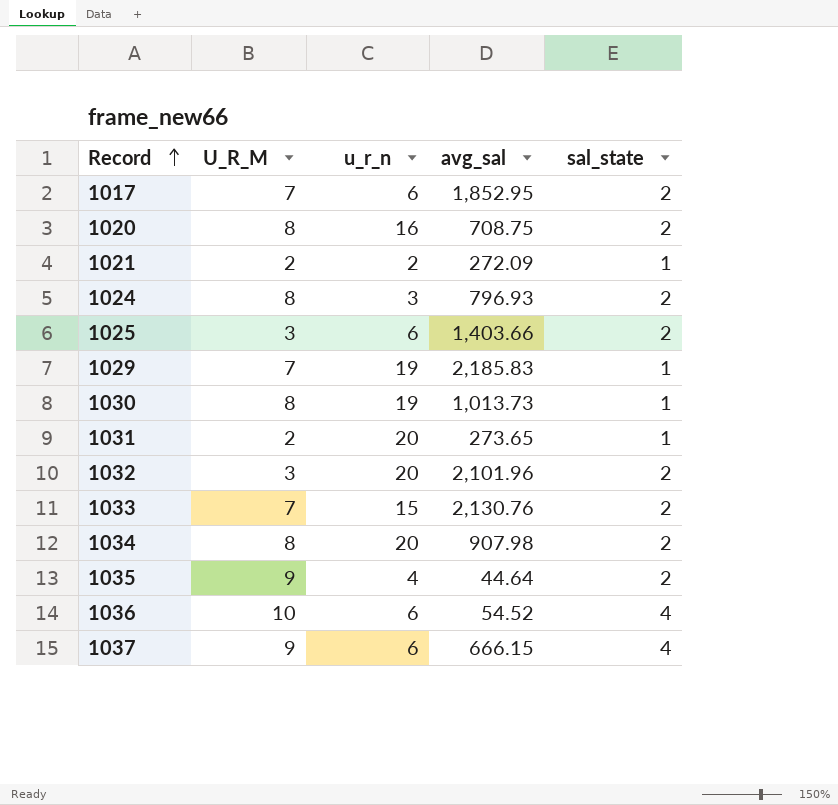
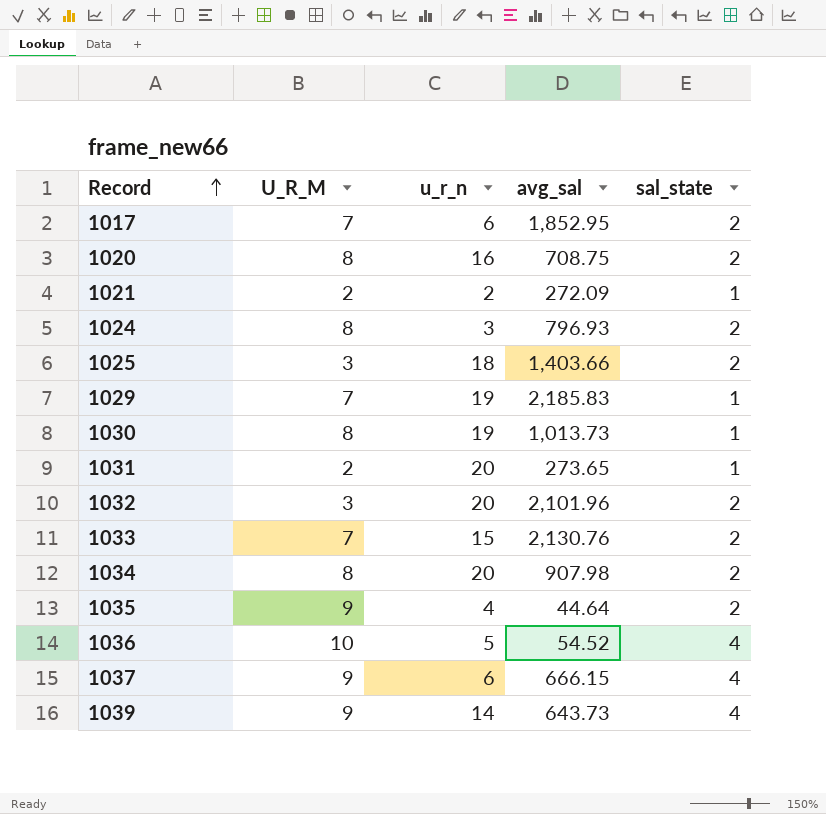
1025 | u_r_n: 6 -> 18
1036 | u_r_n: 6 -> 5
row 1039: none -> 9 | 14 | 643.73 | 4

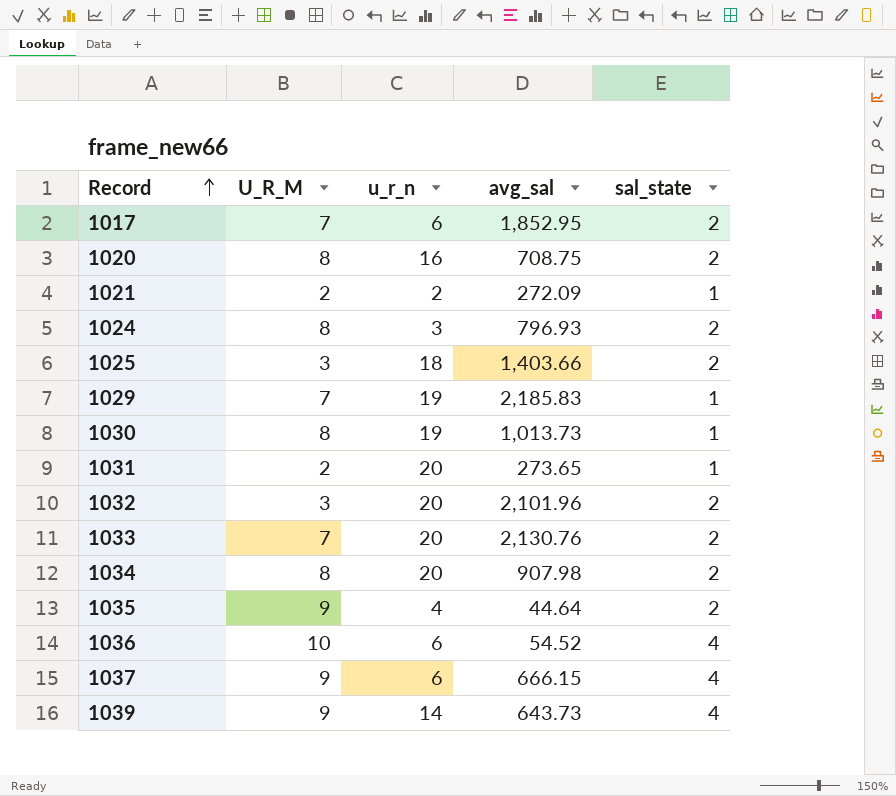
1033 | u_r_n: 15 -> 20
1036 | u_r_n: 5 -> 6

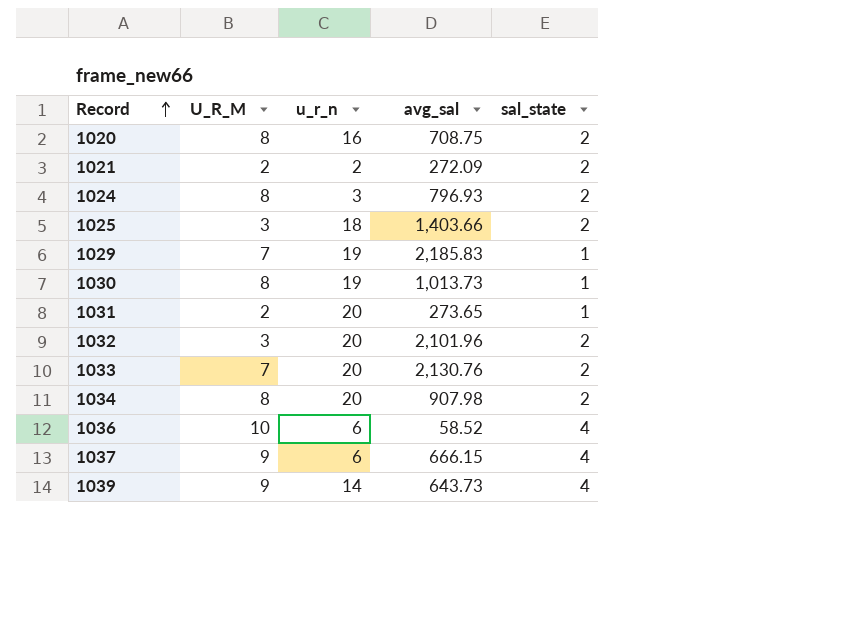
row 1017: 7 | 6 | 1,852.95 | 2 -> none
row 1035: 9 | 4 | 44.64 | 2 -> none
1021 | sal_state: 1 -> 2
1036 | avg_sal: 54.52 -> 58.52

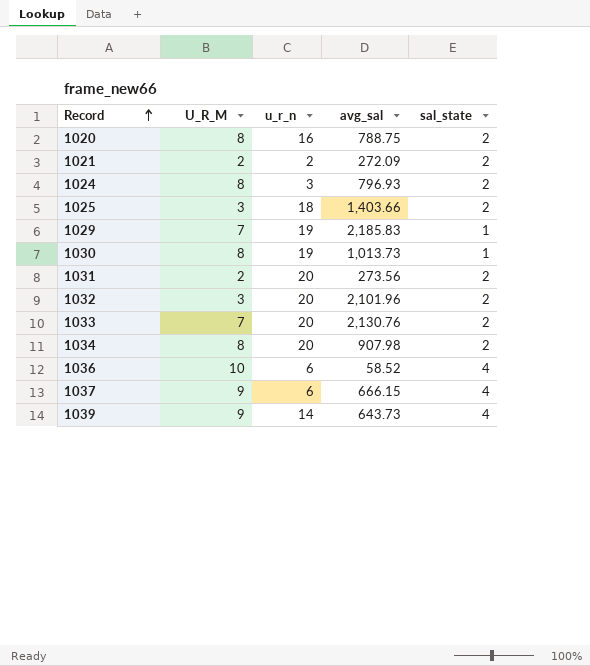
1020 | avg_sal: 708.75 -> 788.75
1031 | avg_sal: 273.65 -> 273.56
1031 | sal_state: 1 -> 2

